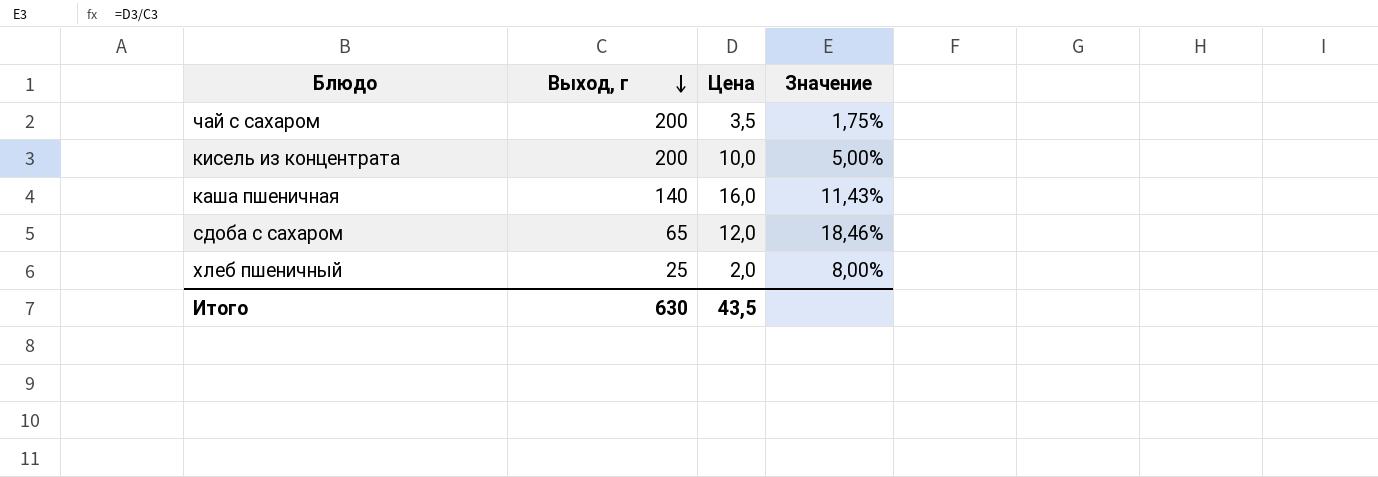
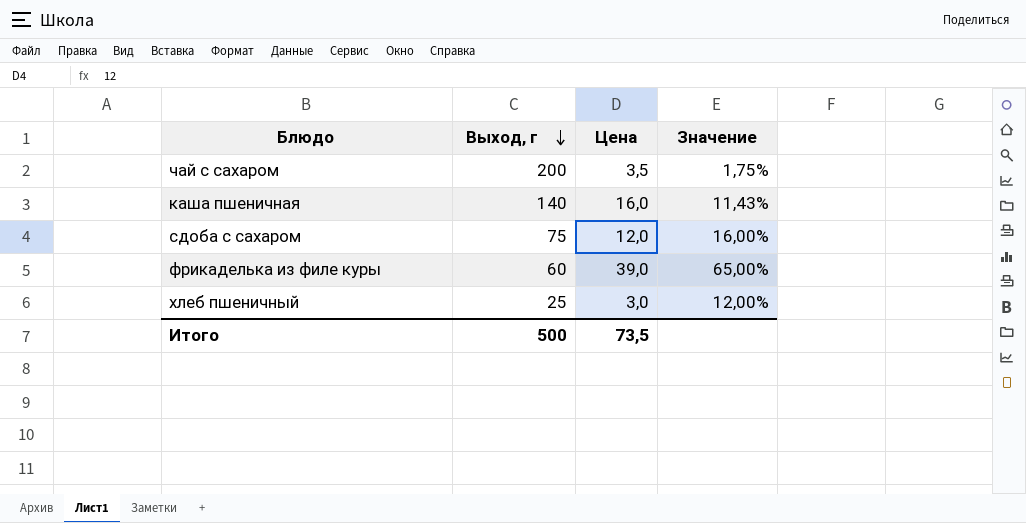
row кисель из концентрата: 200 | 10,0 | 5,00% -> none
сдоба с сахаром | Выход, г: 65 -> 75
сдоба с сахаром | Значение: 18,46% -> 16,00%
row фрикаделька из филе куры: none -> 60 | 39,0 | 65,00%
хлеб пшеничный | Цена: 2,0 -> 3,0
хлеб пшеничный | Значение: 8,00% -> 12,00%
Итого | Выход, г: 630 -> 500
Итого | Цена: 43,5 -> 73,5

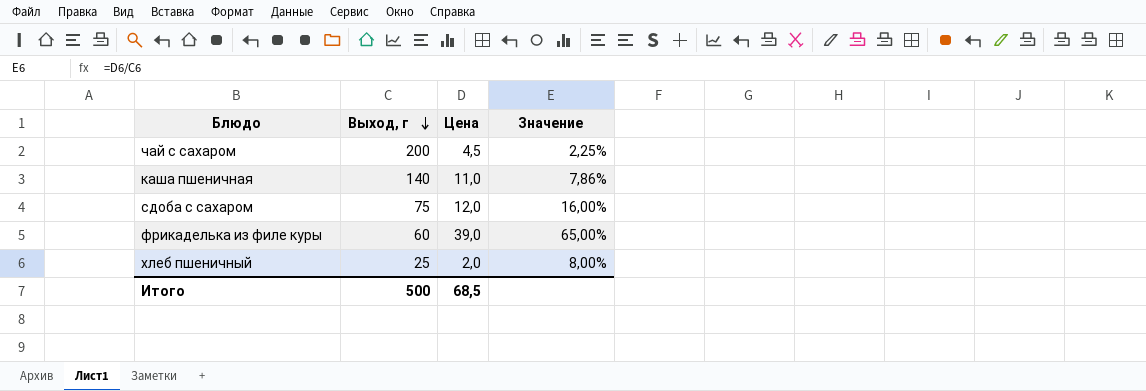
чай с сахаром | Цена: 3,5 -> 4,5
чай с сахаром | Значение: 1,75% -> 2,25%
каша пшеничная | Цена: 16,0 -> 11,0
каша пшеничная | Значение: 11,43% -> 7,86%
хлеб пшеничный | Цена: 3,0 -> 2,0
хлеб пшеничный | Значение: 12,00% -> 8,00%
Итого | Цена: 73,5 -> 68,5

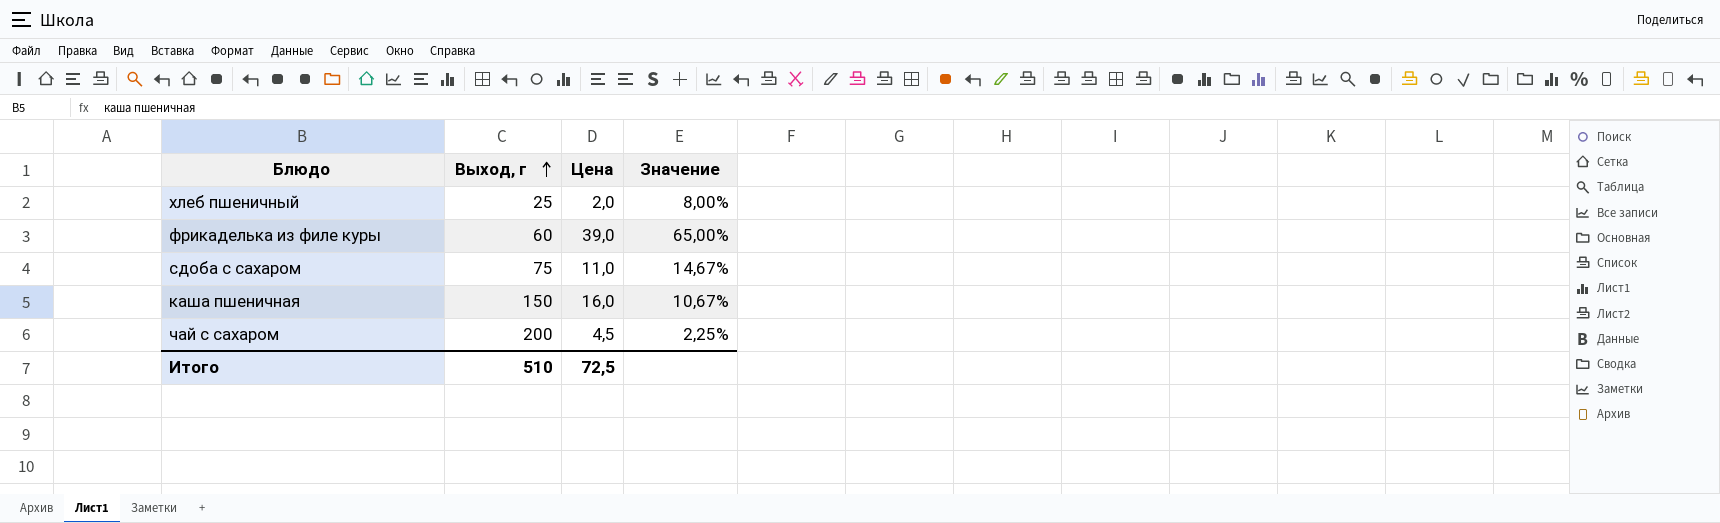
row order: Выход, г descending -> Выход, г ascending
сдоба с сахаром | Цена: 12,0 -> 11,0
сдоба с сахаром | Значение: 16,00% -> 14,67%
каша пшеничная | Выход, г: 140 -> 150
каша пшеничная | Цена: 11,0 -> 16,0
каша пшеничная | Значение: 7,86% -> 10,67%
Итого | Выход, г: 500 -> 510
Итого | Цена: 68,5 -> 72,5

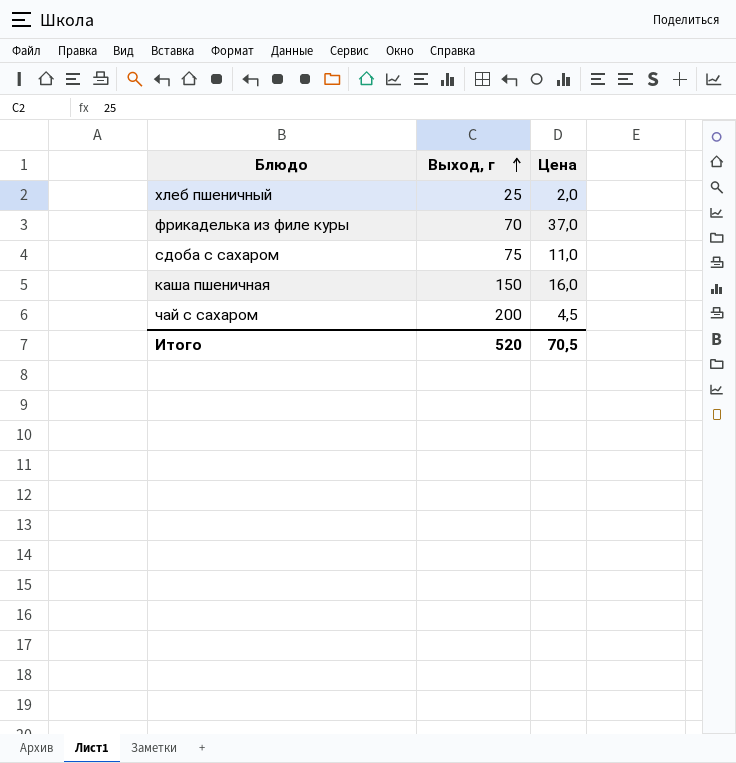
column Значение | formula: [Цена] / [Выход, г] -> none
фрикаделька из филе куры | Выход, г: 60 -> 70
фрикаделька из филе куры | Цена: 39,0 -> 37,0
Итого | Выход, г: 510 -> 520
Итого | Цена: 72,5 -> 70,5

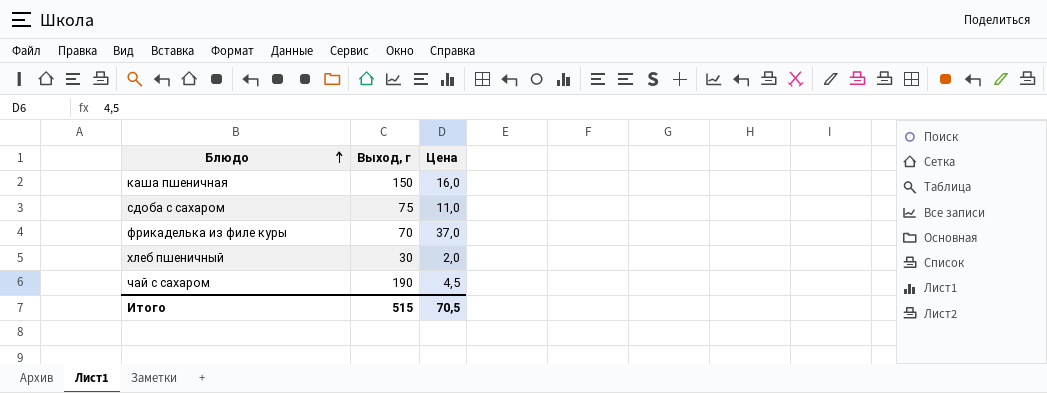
row order: Выход, г ascending -> Блюдо ascending
хлеб пшеничный | Выход, г: 25 -> 30
чай с сахаром | Выход, г: 200 -> 190
Итого | Выход, г: 520 -> 515

